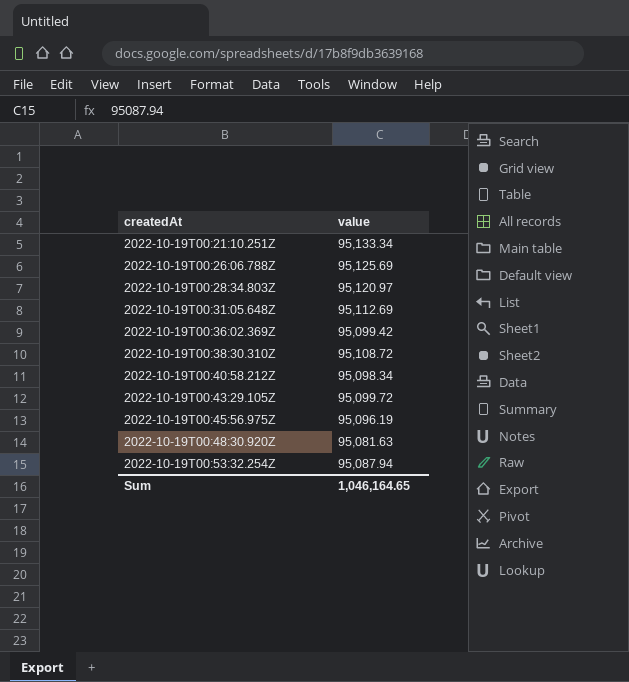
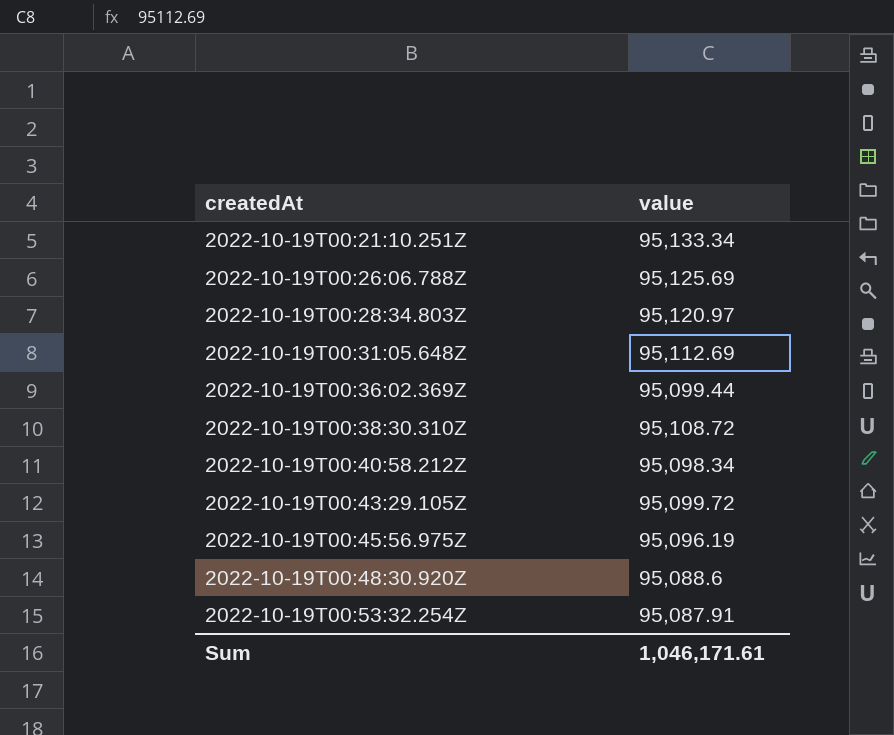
2022-10-19T00:36:02.369Z | value: 95,099.42 -> 95,099.44
2022-10-19T00:48:30.920Z | value: 95,081.63 -> 95,088.6
2022-10-19T00:53:32.254Z | value: 95,087.94 -> 95,087.91
Sum | value: 1,046,164.65 -> 1,046,171.61

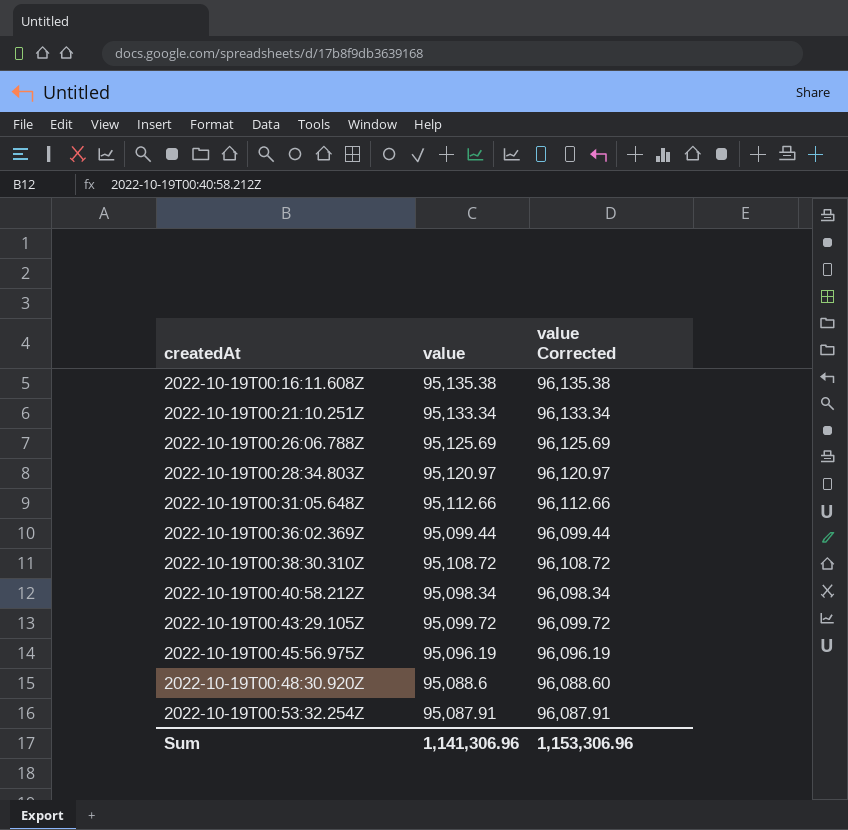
column value Corrected | formula: none -> [value] + 1000
row 2022-10-19T00:16:11.608Z: none -> 95,135.38 | 96,135.38
2022-10-19T00:31:05.648Z | value: 95,112.69 -> 95,112.66
Sum | value: 1,046,171.61 -> 1,141,306.96

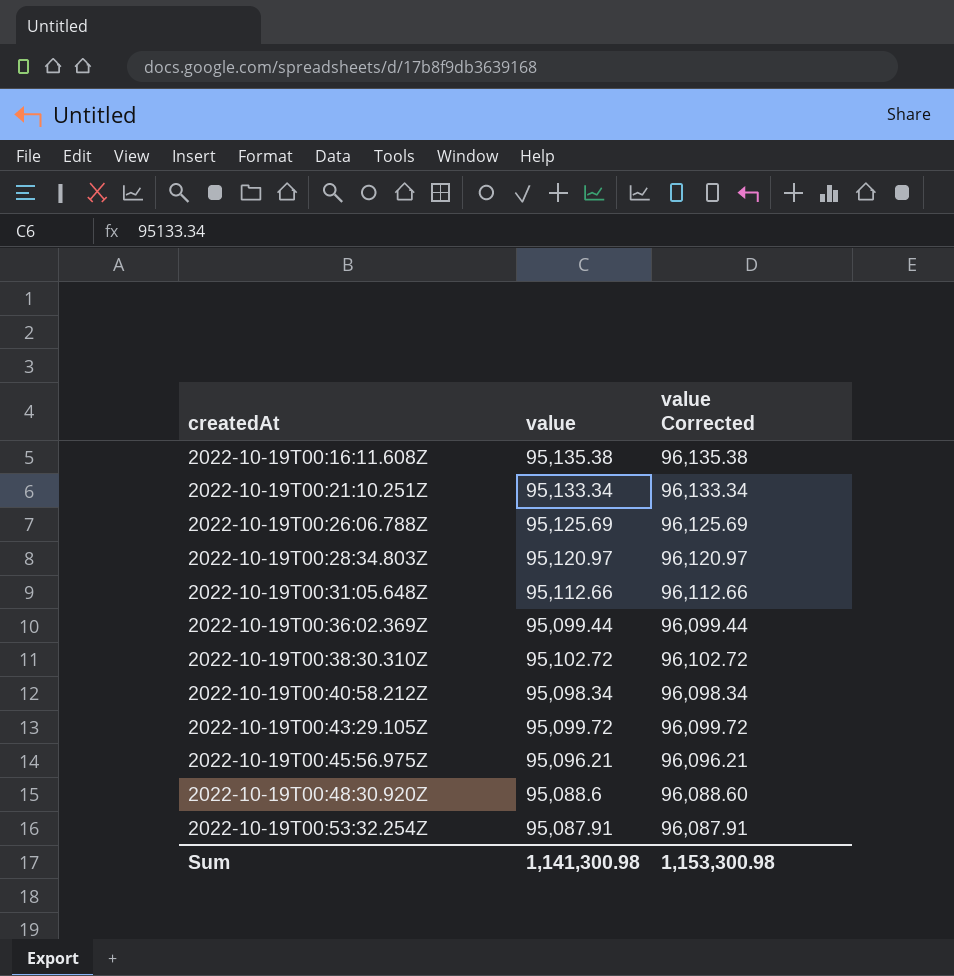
2022-10-19T00:38:30.310Z | value: 95,108.72 -> 95,102.72
2022-10-19T00:38:30.310Z | value Corrected: 96,108.72 -> 96,102.72
2022-10-19T00:45:56.975Z | value: 95,096.19 -> 95,096.21
2022-10-19T00:45:56.975Z | value Corrected: 96,096.19 -> 96,096.21
Sum | value: 1,141,306.96 -> 1,141,300.98
Sum | value Corrected: 1,153,306.96 -> 1,153,300.98

